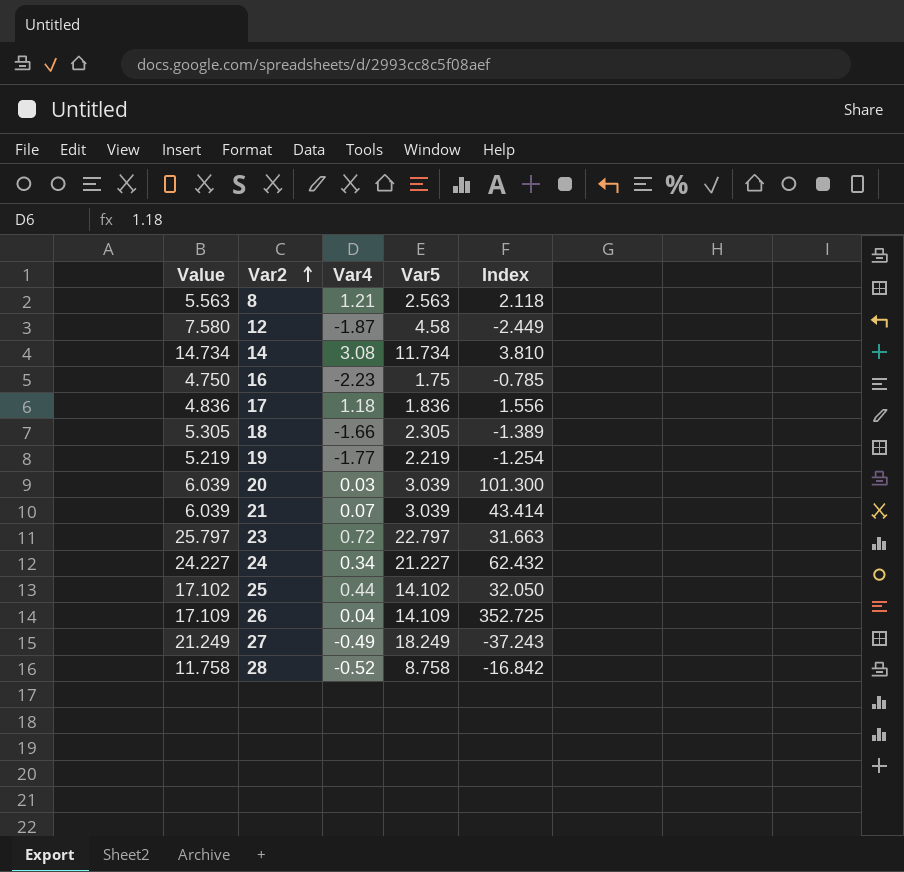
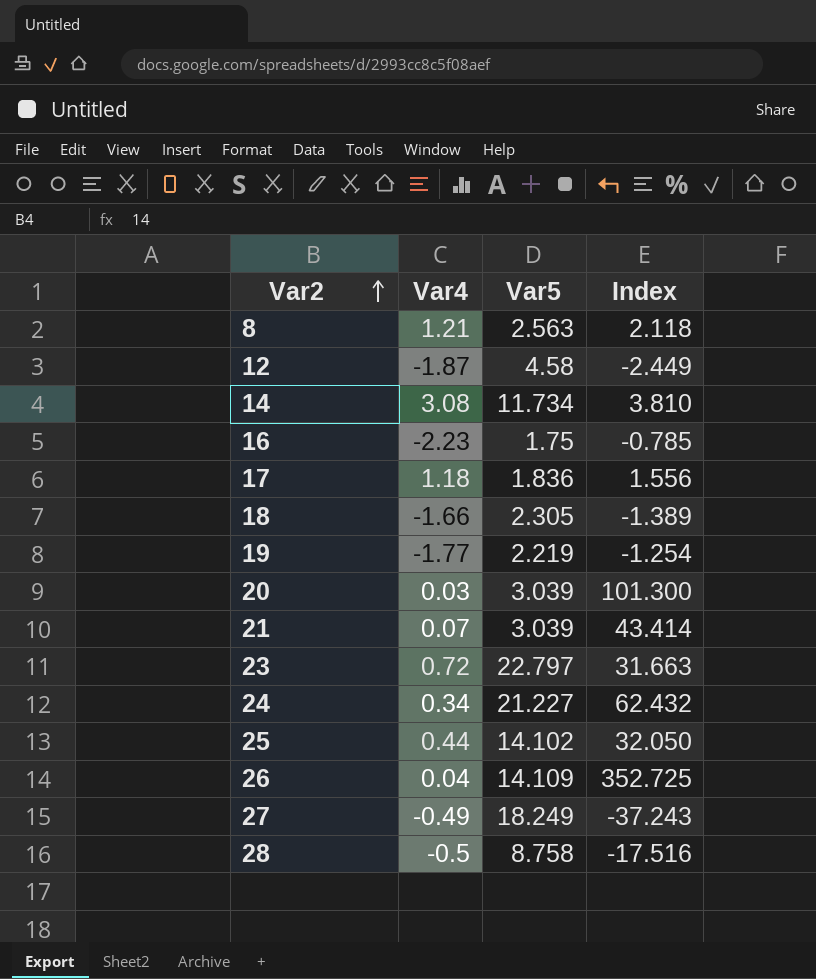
column Value | formula: [Var5] + 3 -> none
28 | Var4: -0.52 -> -0.5
28 | Index: -16.842 -> -17.516

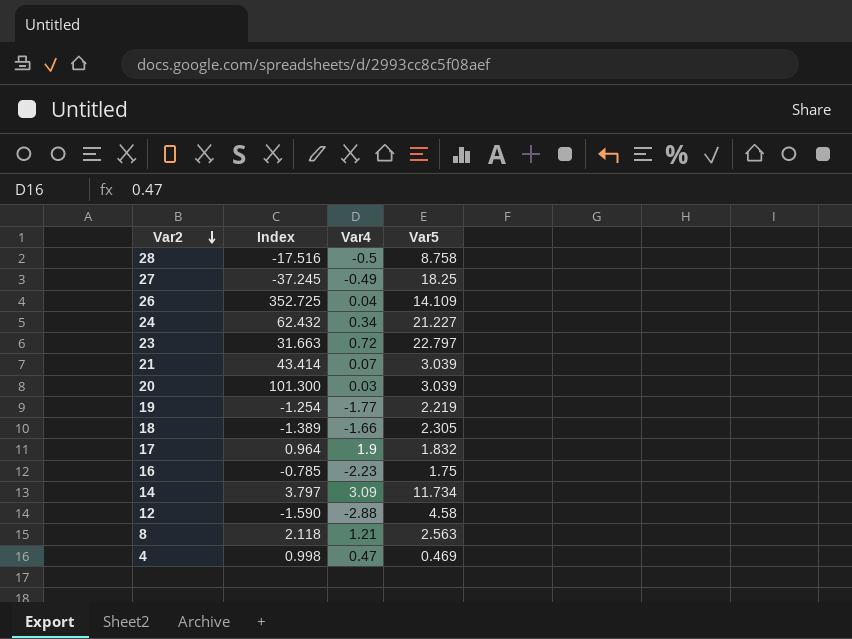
row order: Var2 ascending -> Var2 descending
column Index | position: 4 -> 2
row 25: 0.44 | 14.102 | 32.050 -> none
27 | Index: -37.243 -> -37.245
27 | Var5: 18.249 -> 18.25
17 | Index: 1.556 -> 0.964
17 | Var4: 1.18 -> 1.9
17 | Var5: 1.836 -> 1.832
14 | Index: 3.810 -> 3.797
14 | Var4: 3.08 -> 3.09
12 | Index: -2.449 -> -1.590
12 | Var4: -1.87 -> -2.88
row 4: none -> 0.998 | 0.47 | 0.469

